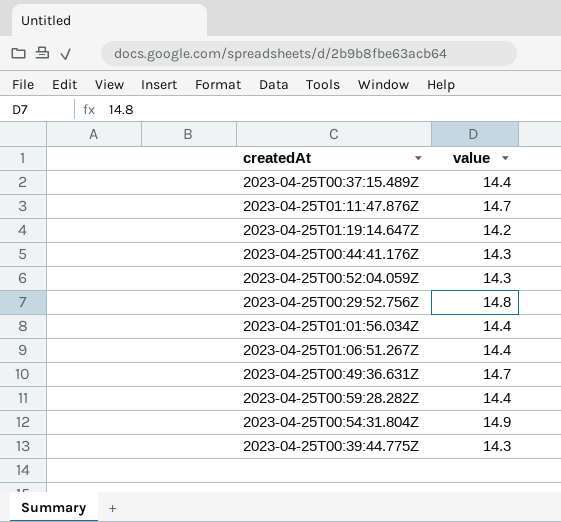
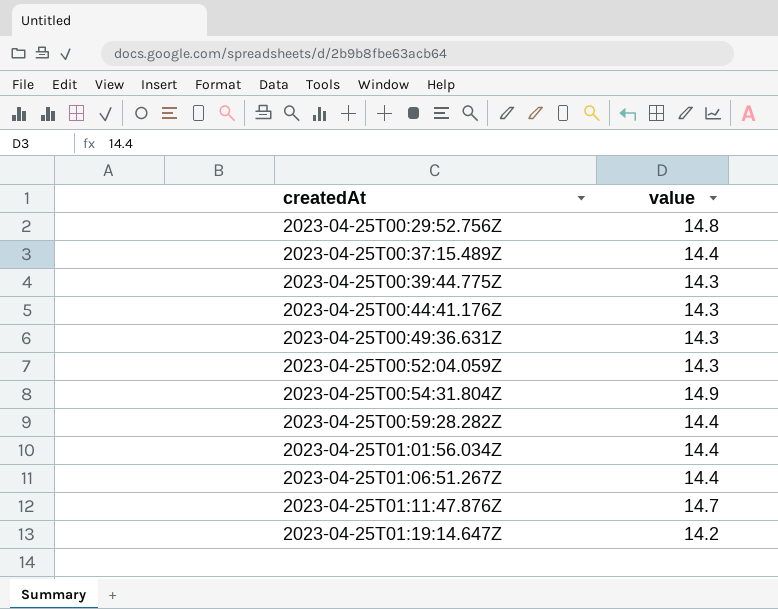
row order: none -> createdAt ascending
2023-04-25T00:49:36.631Z | value: 14.7 -> 14.3

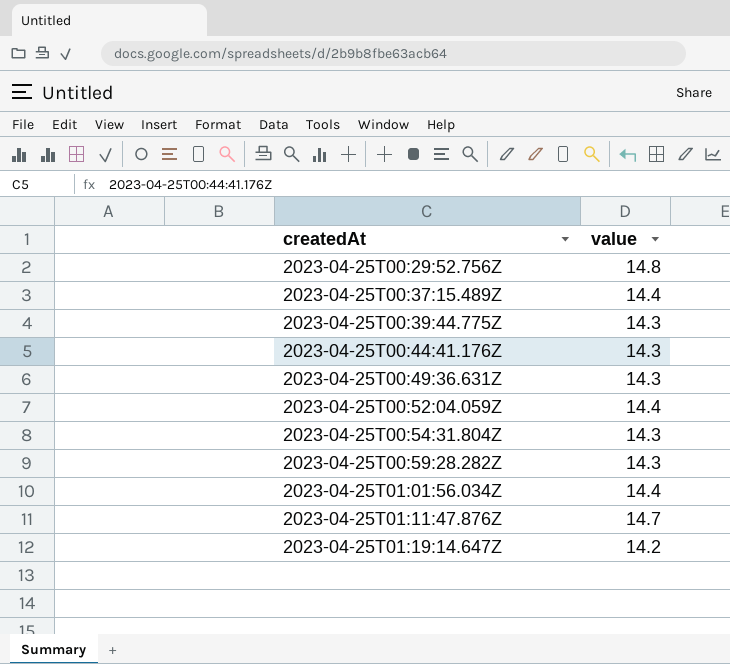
row 2023-04-25T01:06:51.267Z: 14.4 -> none
2023-04-25T00:52:04.059Z | value: 14.3 -> 14.4
2023-04-25T00:54:31.804Z | value: 14.9 -> 14.3
2023-04-25T00:59:28.282Z | value: 14.4 -> 14.3

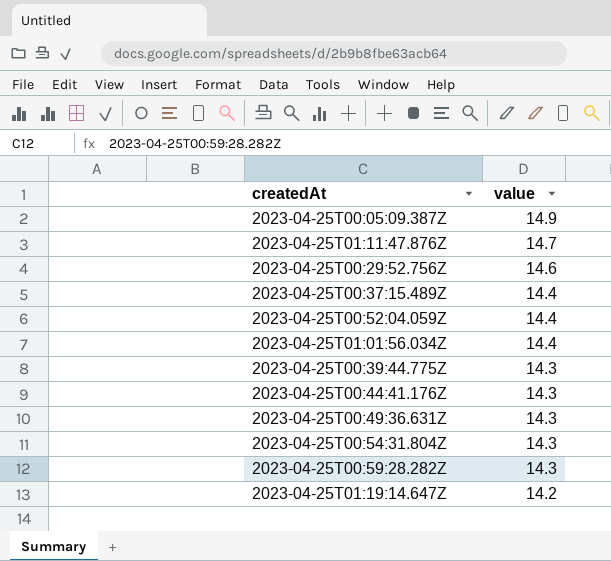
row order: createdAt ascending -> value descending
row 2023-04-25T00:05:09.387Z: none -> 14.9
2023-04-25T00:29:52.756Z | value: 14.8 -> 14.6

